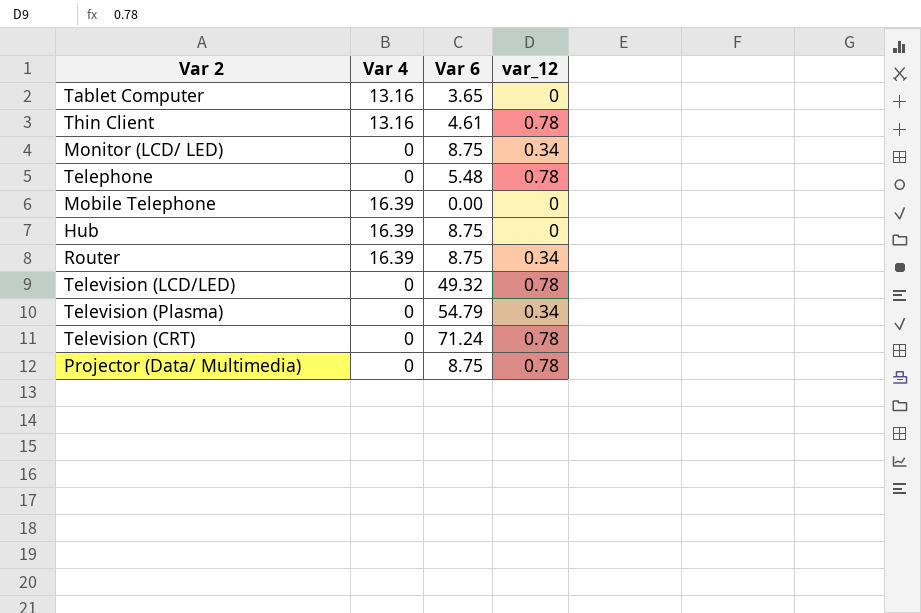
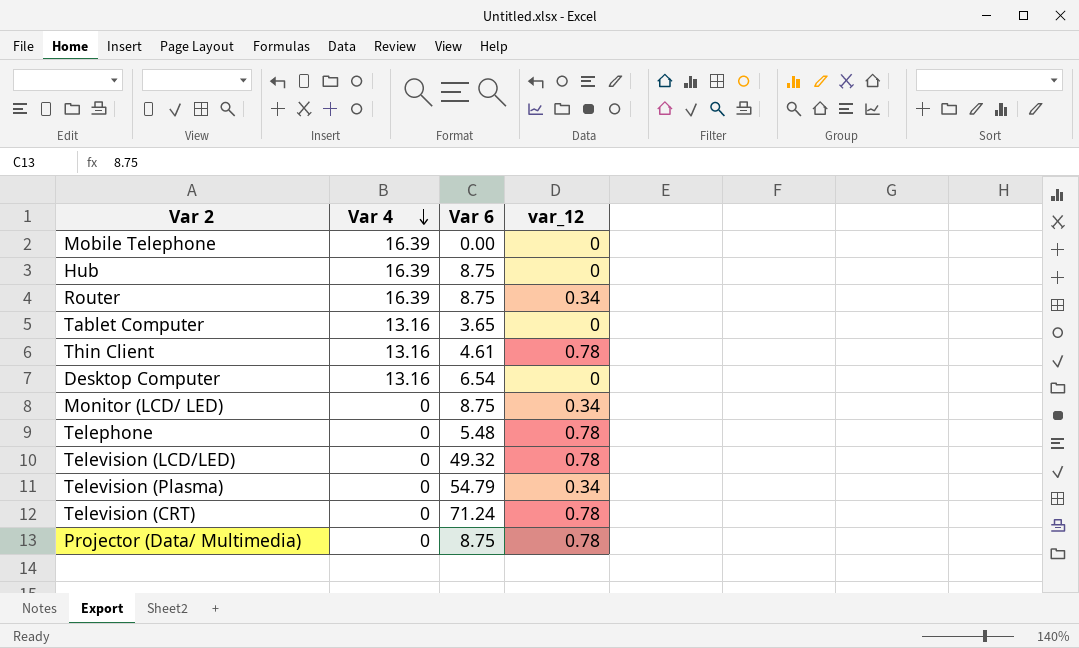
row order: none -> Var 4 descending
row Desktop Computer: none -> 13.16 | 6.54 | 0

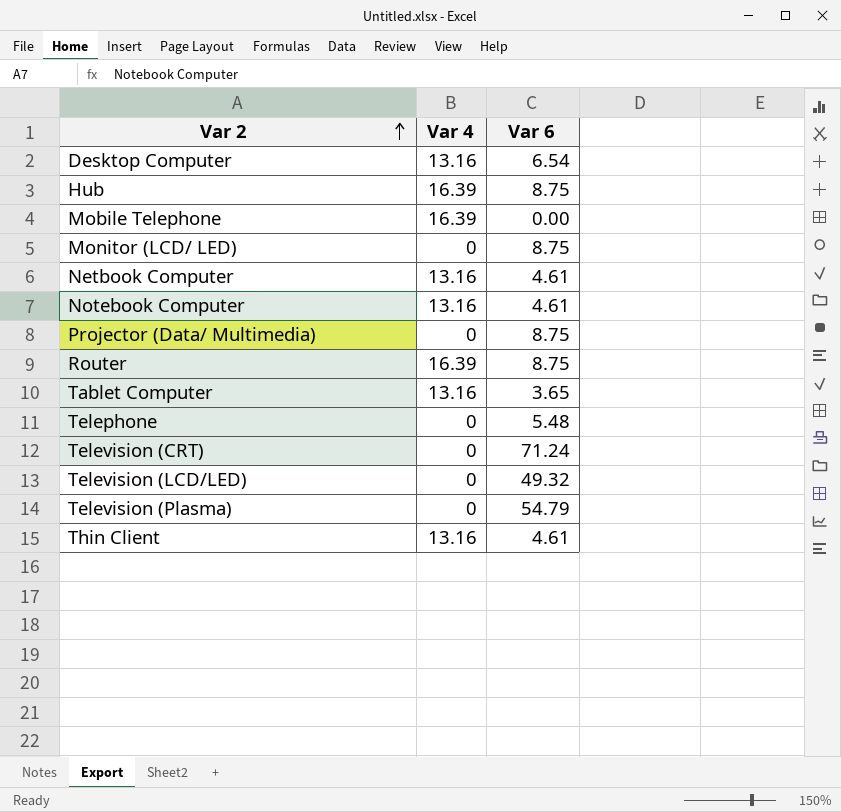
row order: Var 4 descending -> Var 2 ascending
column var_12 | position: 4 -> none
row Netbook Computer: none -> 13.16 | 4.61
row Notebook Computer: none -> 13.16 | 4.61

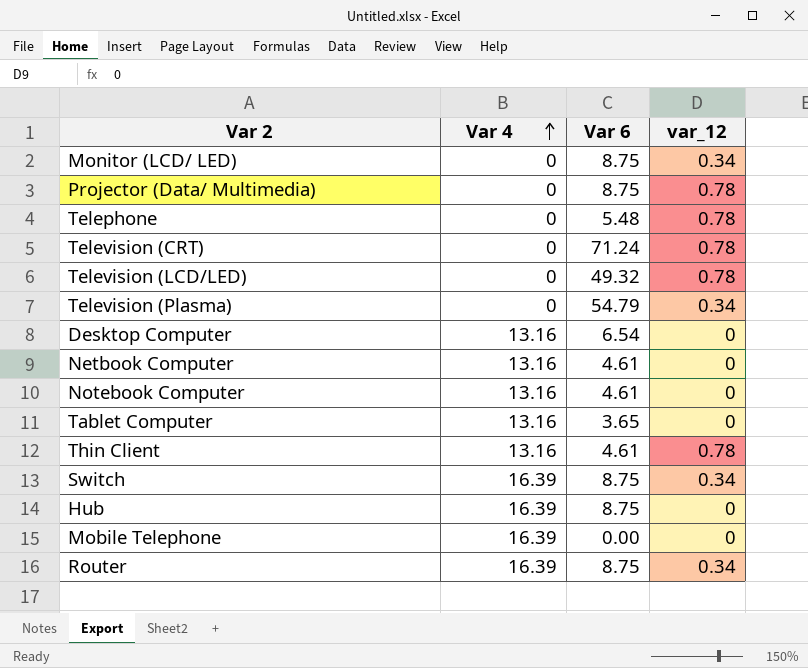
row order: Var 2 ascending -> Var 4 ascending
column var_12 | position: none -> 4
row Switch: none -> 16.39 | 8.75 | 0.34

